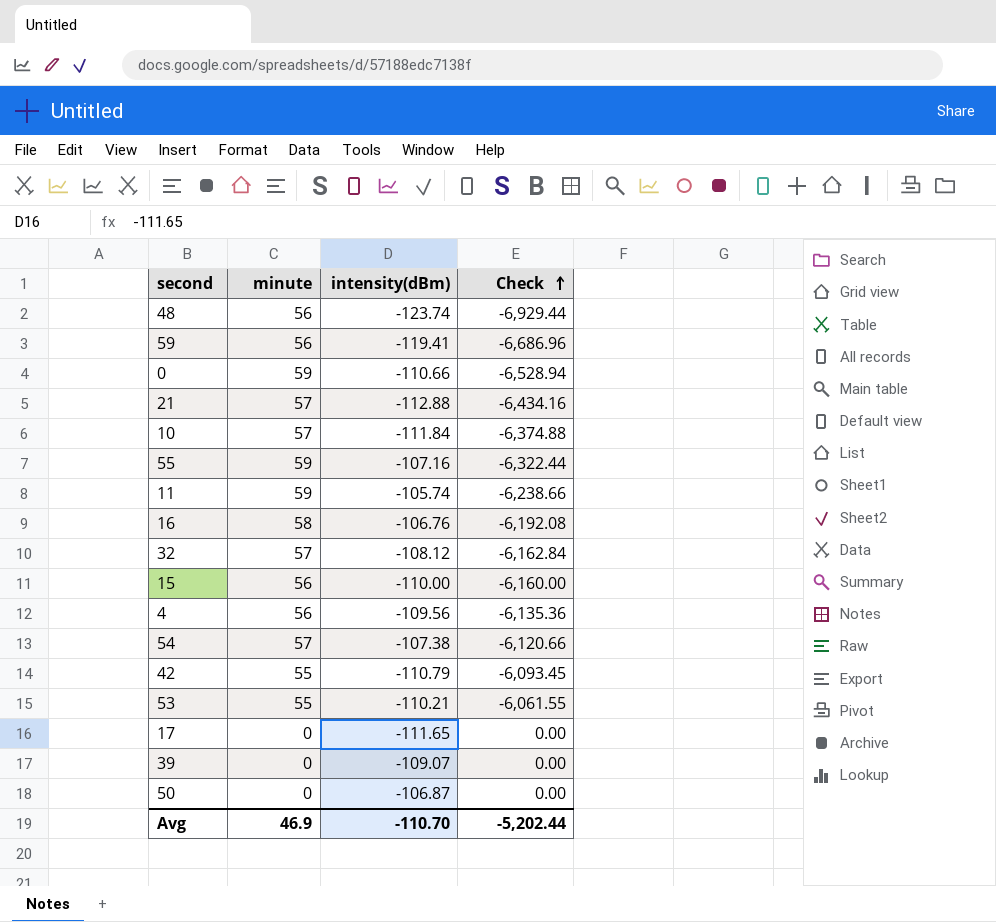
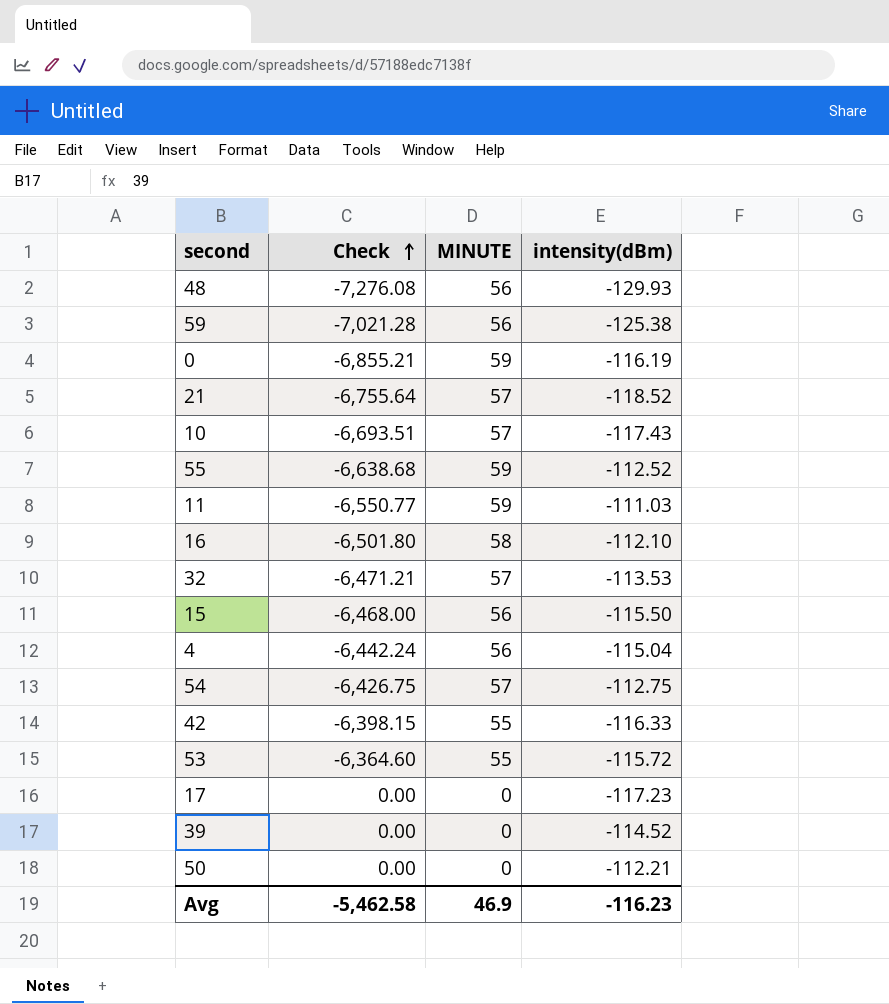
column Check | position: 4 -> 2
column name: minute -> MINUTE
48 | Check: -6,929.44 -> -7,276.08
48 | intensity(dBm): -123.74 -> -129.93
59 | Check: -6,686.96 -> -7,021.28
59 | intensity(dBm): -119.41 -> -125.38
0 | Check: -6,528.94 -> -6,855.21
0 | intensity(dBm): -110.66 -> -116.19
21 | Check: -6,434.16 -> -6,755.64
21 | intensity(dBm): -112.88 -> -118.52
10 | Check: -6,374.88 -> -6,693.51
10 | intensity(dBm): -111.84 -> -117.43
55 | Check: -6,322.44 -> -6,638.68
55 | intensity(dBm): -107.16 -> -112.52
11 | Check: -6,238.66 -> -6,550.77
11 | intensity(dBm): -105.74 -> -111.03
16 | Check: -6,192.08 -> -6,501.80
16 | intensity(dBm): -106.76 -> -112.10
32 | Check: -6,162.84 -> -6,471.21
32 | intensity(dBm): -108.12 -> -113.53
15 | Check: -6,160.00 -> -6,468.00
15 | intensity(dBm): -110.00 -> -115.50
4 | Check: -6,135.36 -> -6,442.24
4 | intensity(dBm): -109.56 -> -115.04
54 | Check: -6,120.66 -> -6,426.75
54 | intensity(dBm): -107.38 -> -112.75
42 | Check: -6,093.45 -> -6,398.15
42 | intensity(dBm): -110.79 -> -116.33
53 | Check: -6,061.55 -> -6,364.60
53 | intensity(dBm): -110.21 -> -115.72
17 | intensity(dBm): -111.65 -> -117.23
39 | intensity(dBm): -109.07 -> -114.52
50 | intensity(dBm): -106.87 -> -112.21
Avg | Check: -5,202.44 -> -5,462.58
Avg | intensity(dBm): -110.70 -> -116.23

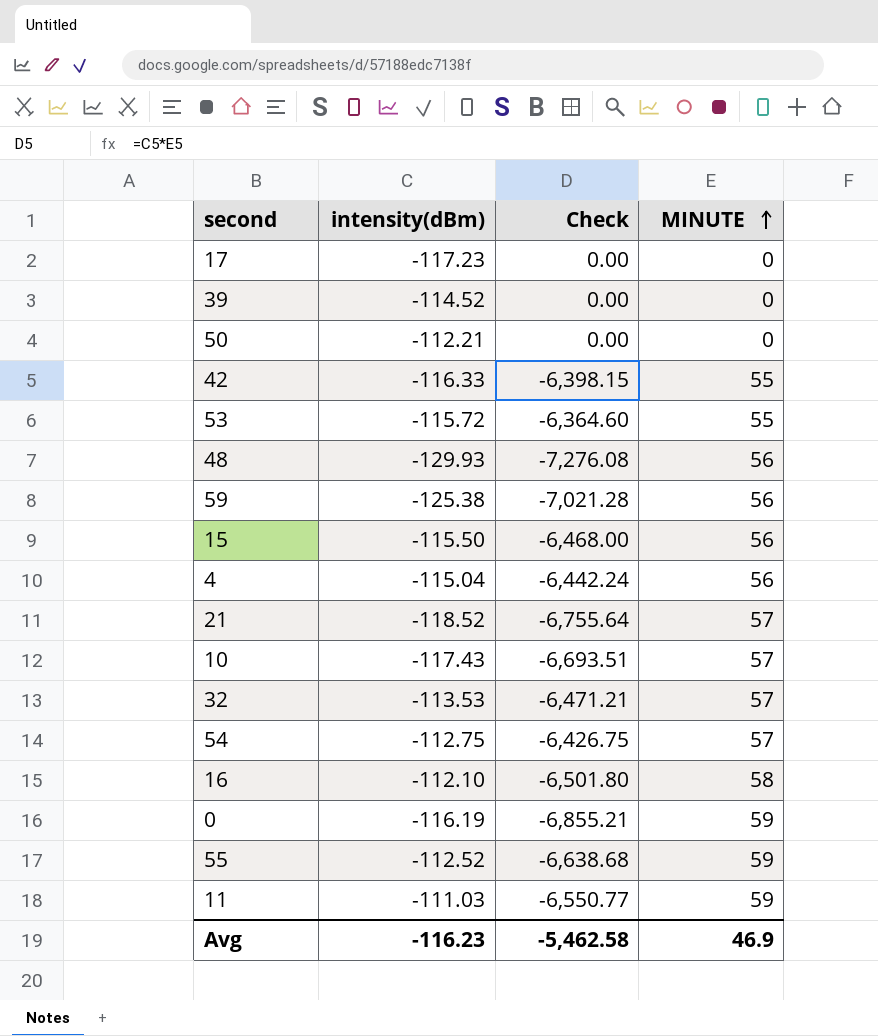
row order: Check ascending -> MINUTE ascending
column intensity(dBm) | position: 4 -> 2

